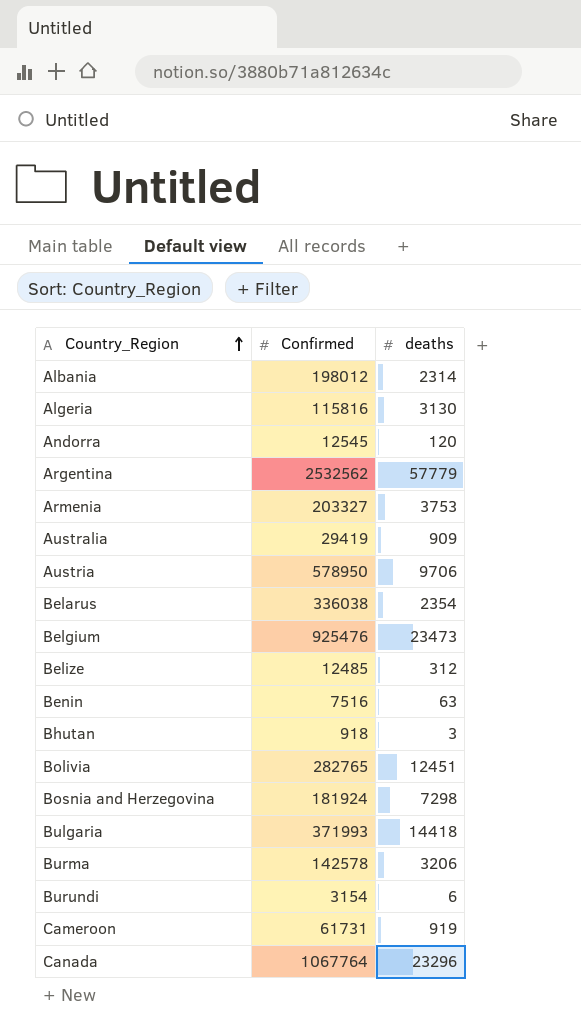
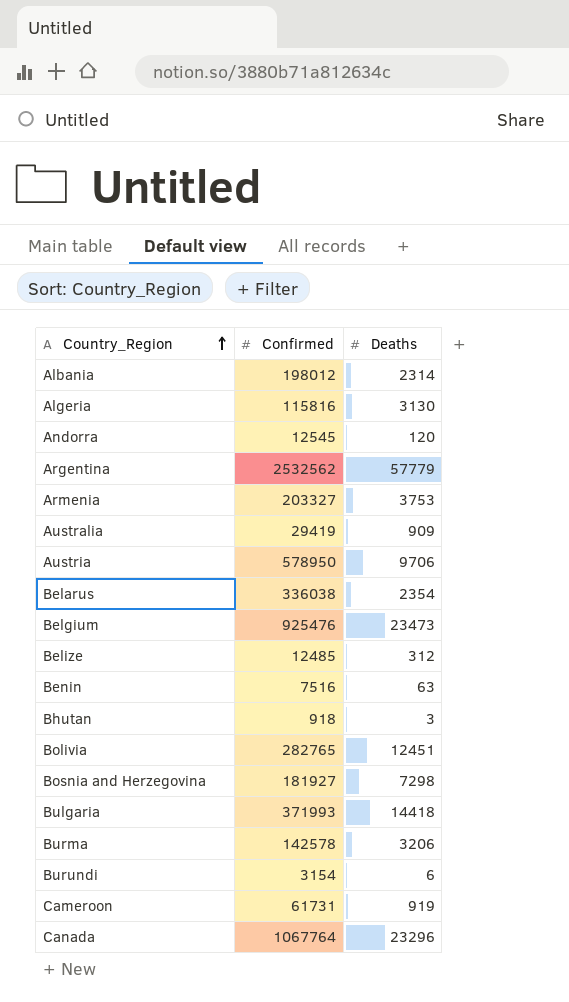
column name: deaths -> Deaths
Bosnia and Herzegovina | Confirmed: 181924 -> 181927

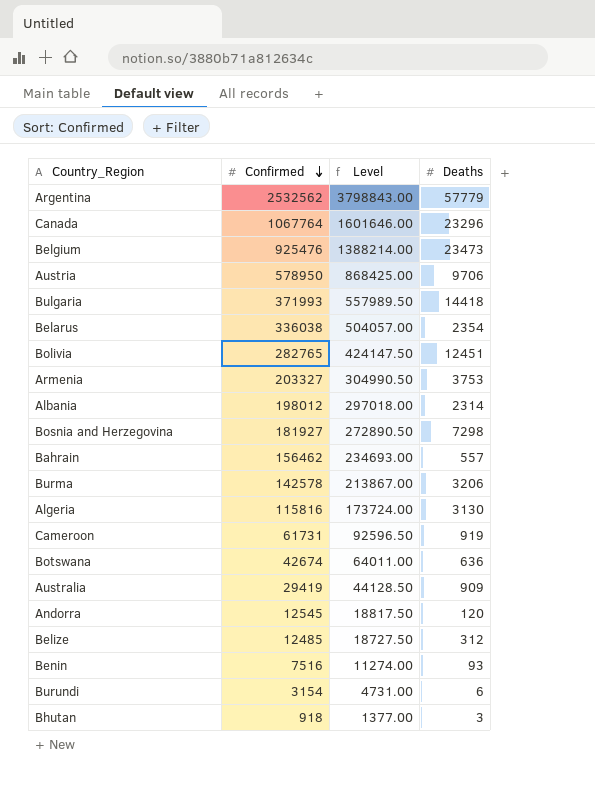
row order: Country_Region ascending -> Confirmed descending
column Level | formula: none -> [Confirmed] * 1.5
row Bahrain: none -> 156462 | 234693.00 | 557
row Botswana: none -> 42674 | 64011.00 | 636
Benin | Deaths: 63 -> 93

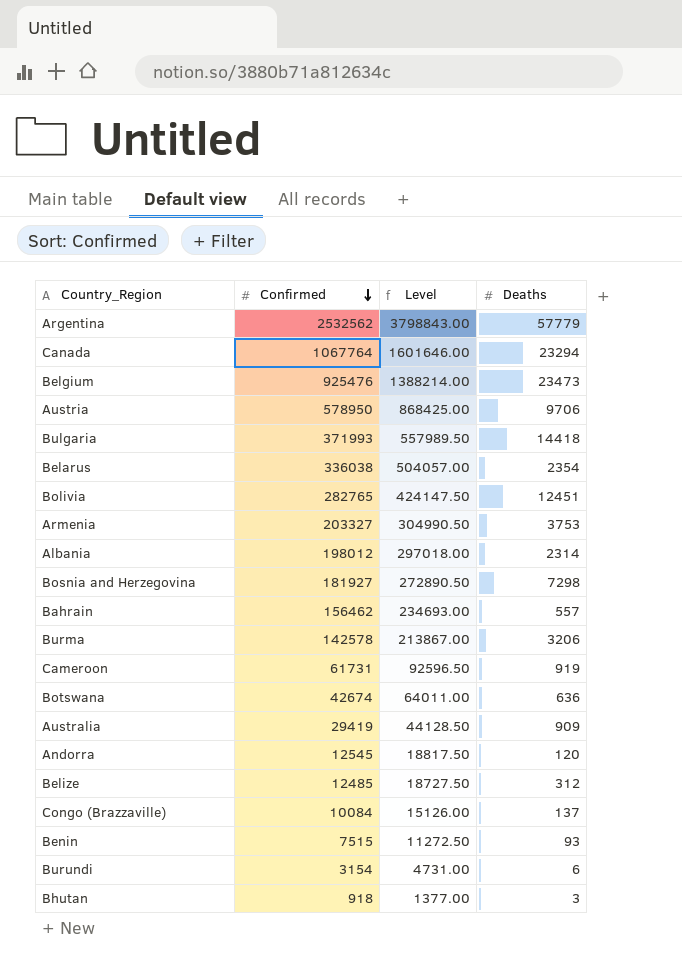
row Algeria: 115816 | 173724.00 | 3130 -> none
Canada | Deaths: 23296 -> 23294
row Congo (Brazzaville): none -> 10084 | 15126.00 | 137
Benin | Confirmed: 7516 -> 7515
Benin | Level: 11274.00 -> 11272.50

